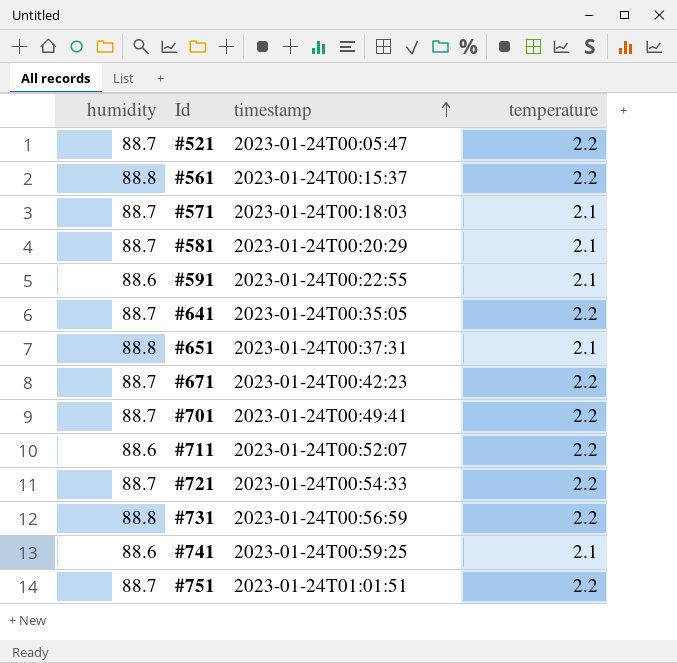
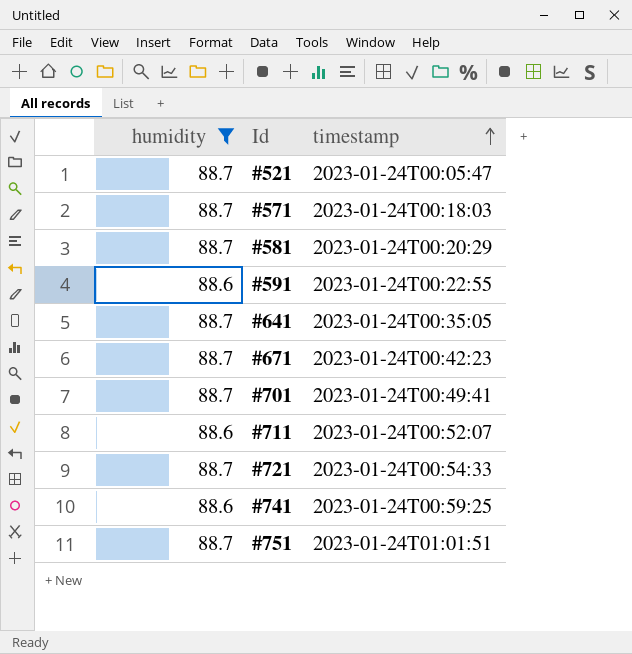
filter: none -> humidity != 88.8
column temperature | position: 4 -> none

